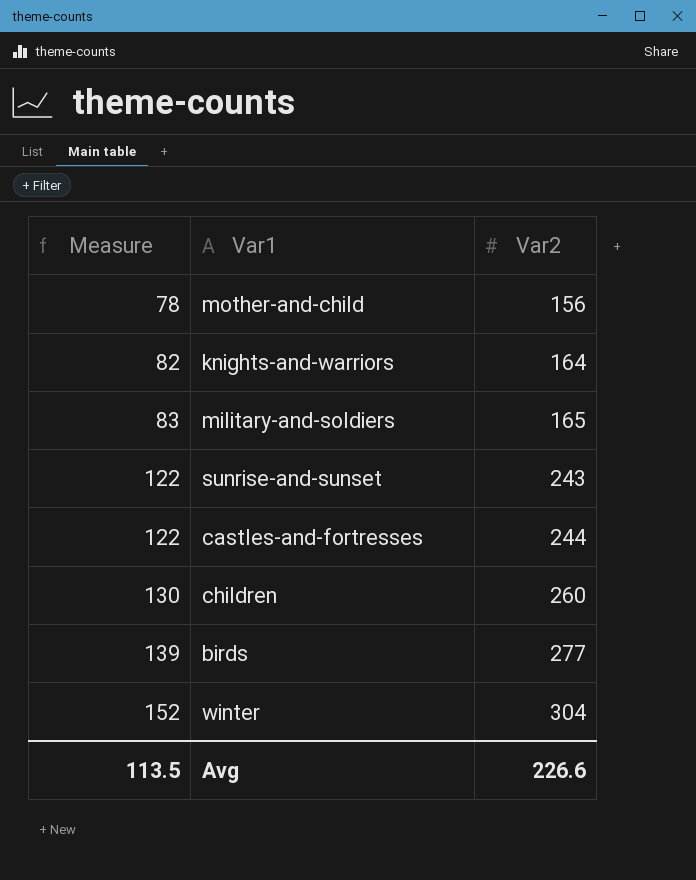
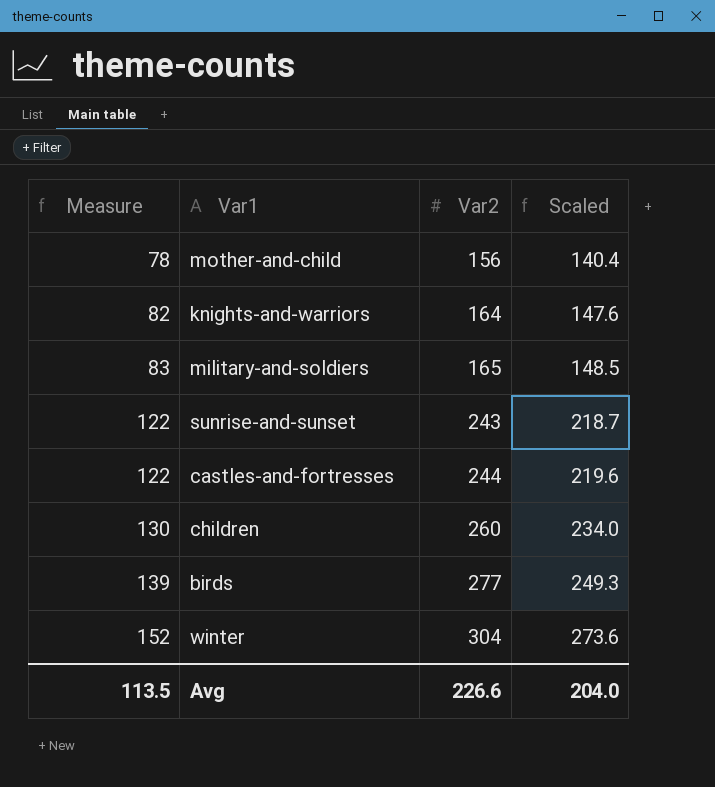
column Scaled | formula: none -> [Var2] * 0.9

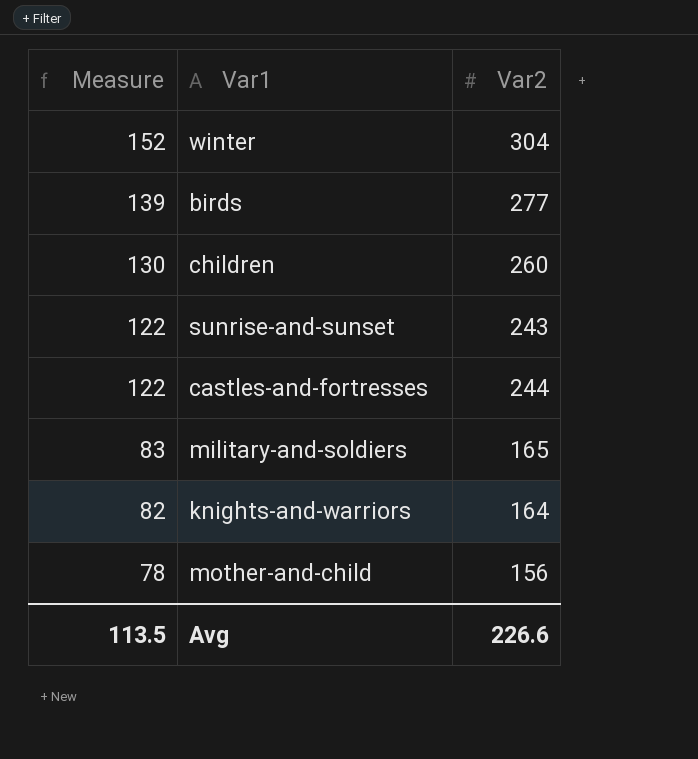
row order: Measure ascending -> Measure descending
column Scaled | formula: [Var2] * 0.9 -> none

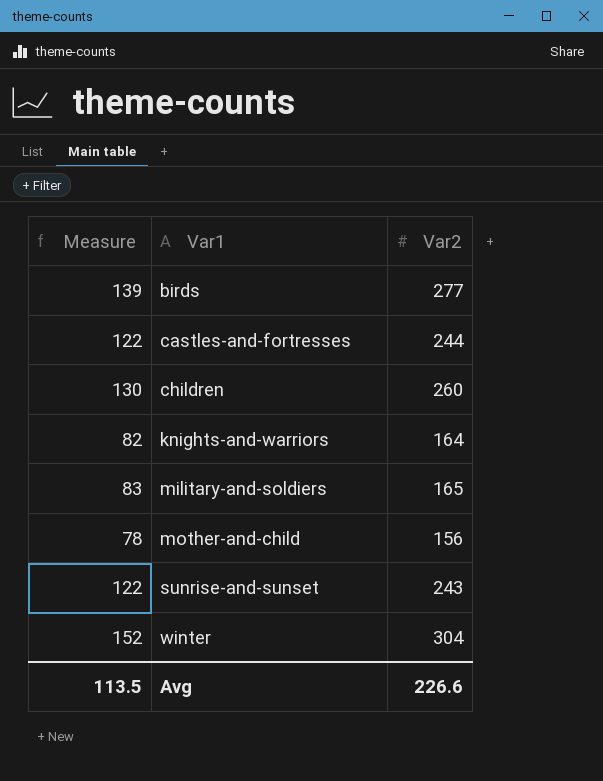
row order: Measure descending -> Var1 ascending

